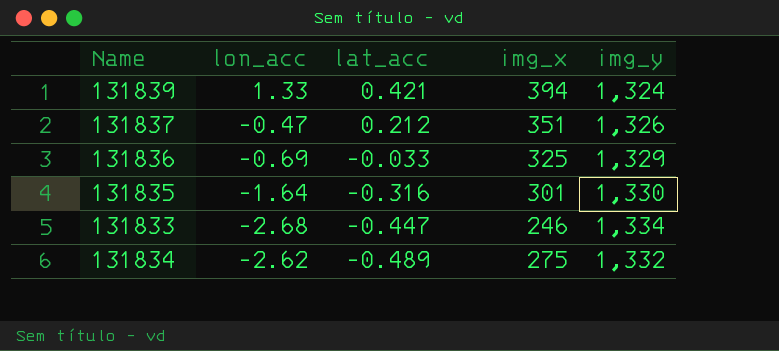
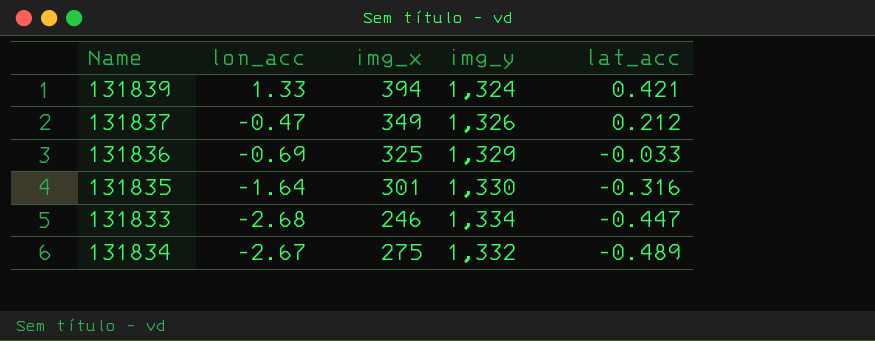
column lat_acc | position: 3 -> 5
131837 | img_x: 351 -> 349
131834 | lon_acc: -2.62 -> -2.67

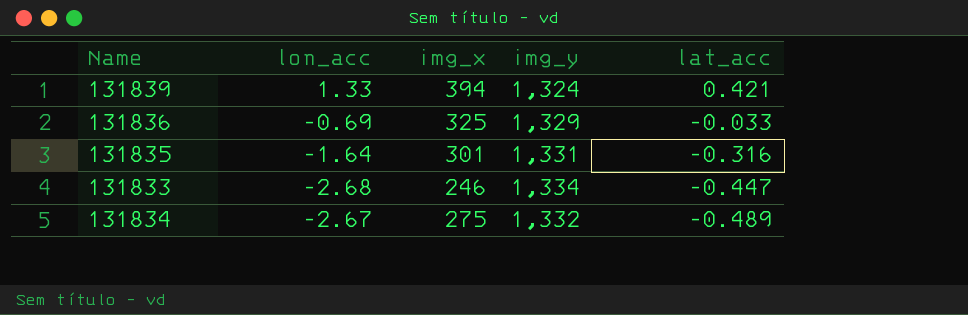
row 131837: -0.47 | 349 | 1,326 | 0.212 -> none
131835 | img_y: 1,330 -> 1,331

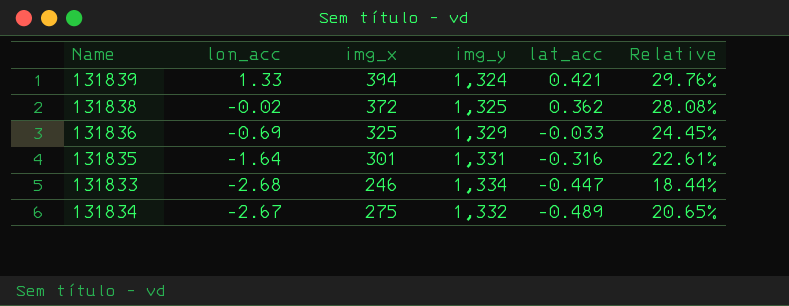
column Relative | formula: none -> [img_x] / [img_y]
row 131838: none -> -0.02 | 372 | 1,325 | 0.362 | 28.08%

